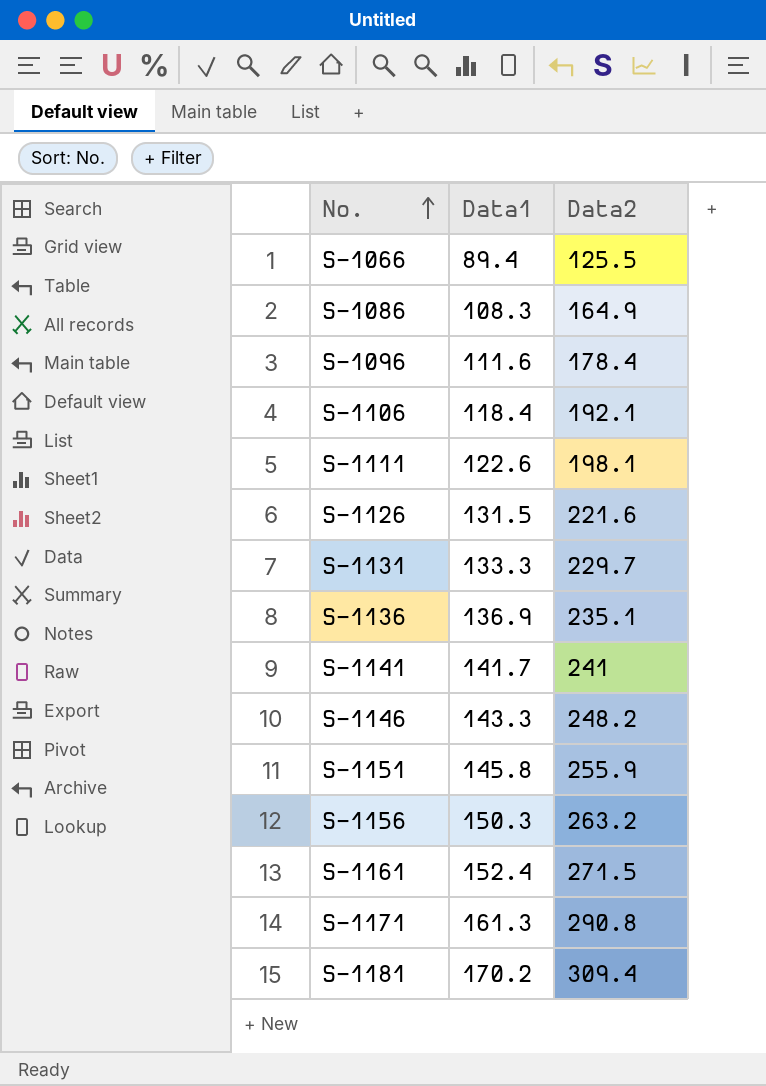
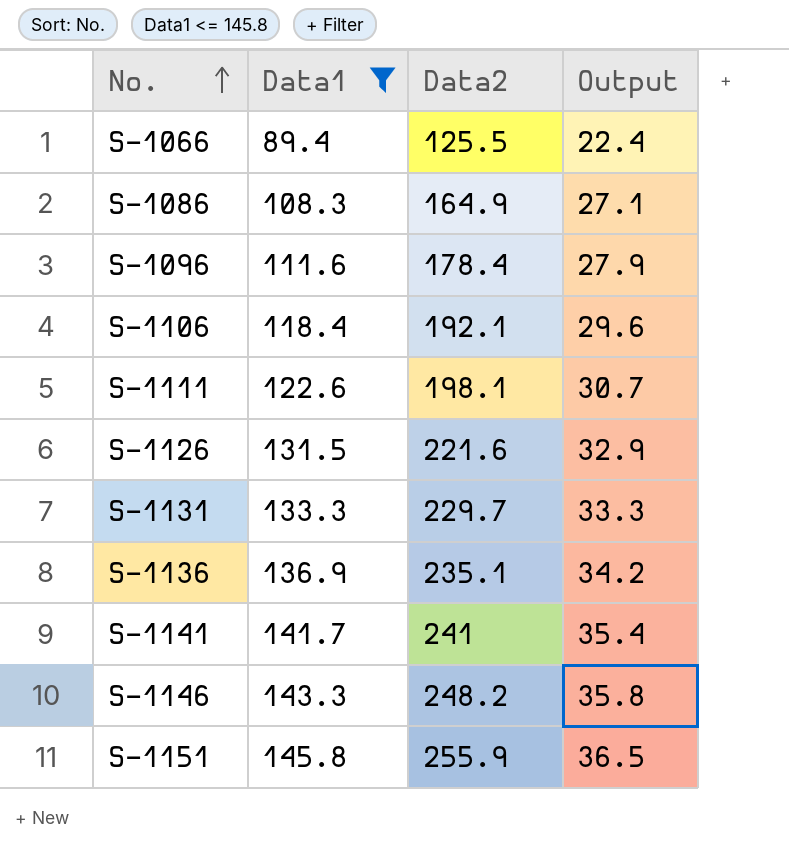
filter: none -> Data1 <= 145.8
column Output | formula: none -> [Data1] * 0.25

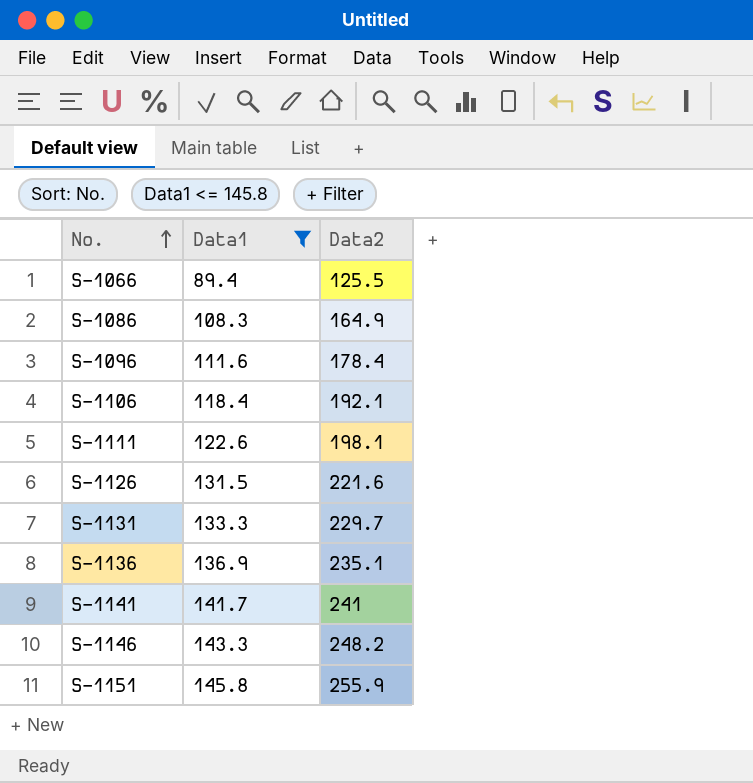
column Output | formula: [Data1] * 0.25 -> none

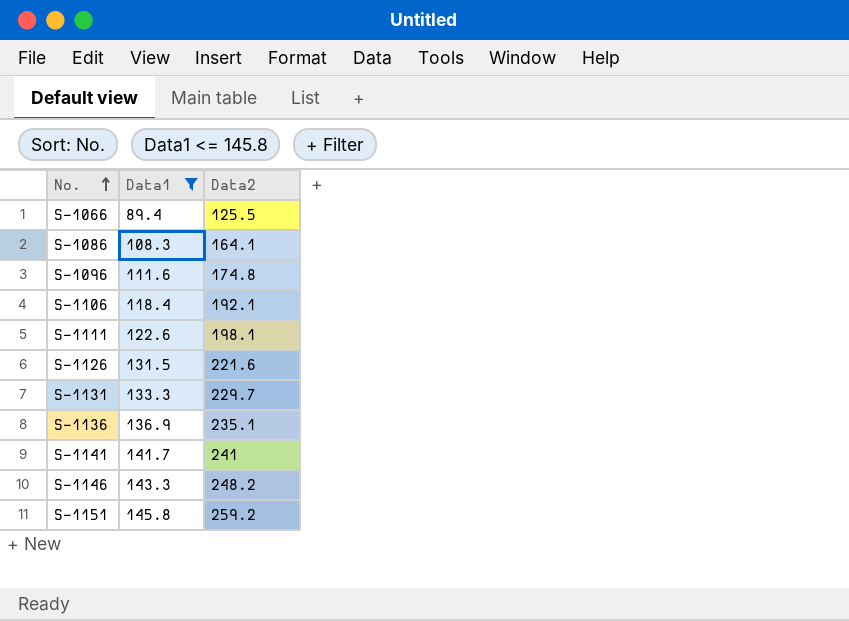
S-1086 | Data2: 164.9 -> 164.1
S-1096 | Data2: 178.4 -> 174.8
S-1151 | Data2: 255.9 -> 259.2

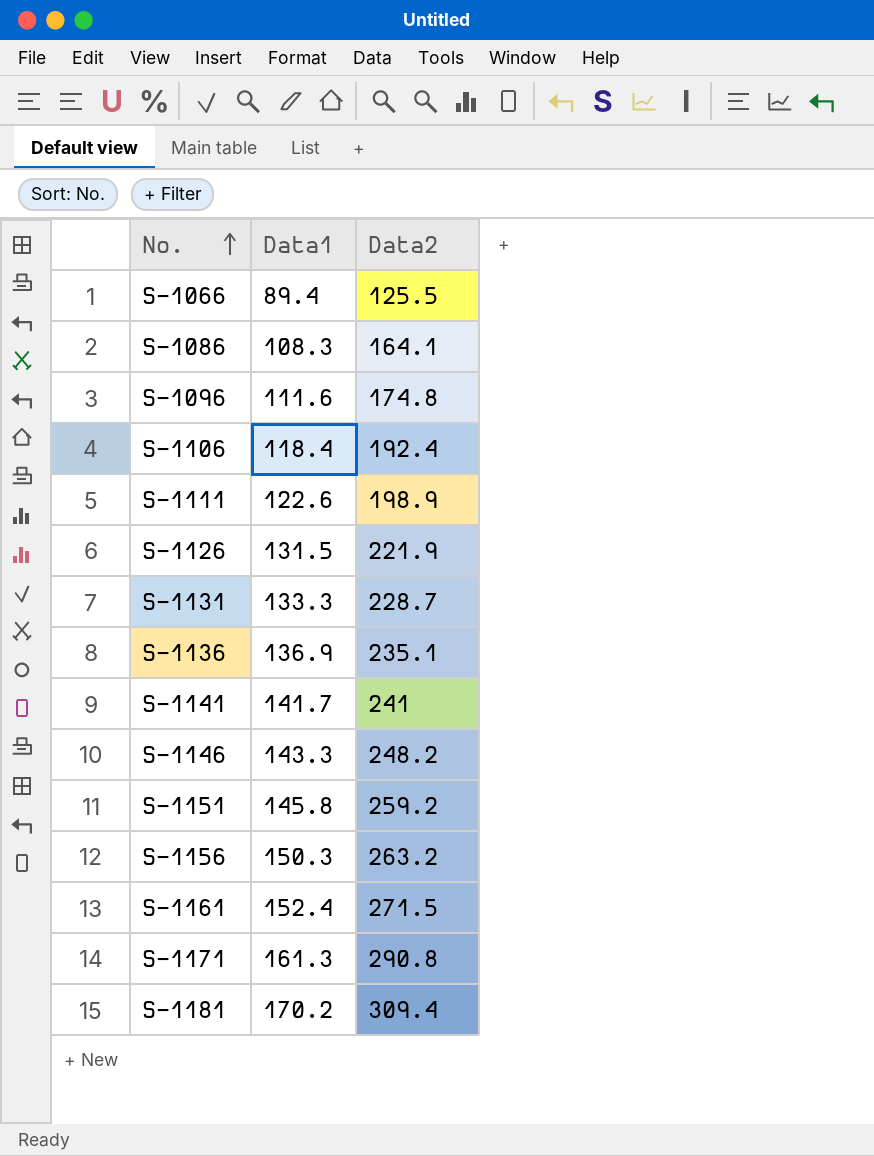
filter: Data1 <= 145.8 -> none
S-1106 | Data2: 192.1 -> 192.4
S-1111 | Data2: 198.1 -> 198.9
S-1126 | Data2: 221.6 -> 221.9
S-1131 | Data2: 229.7 -> 228.7

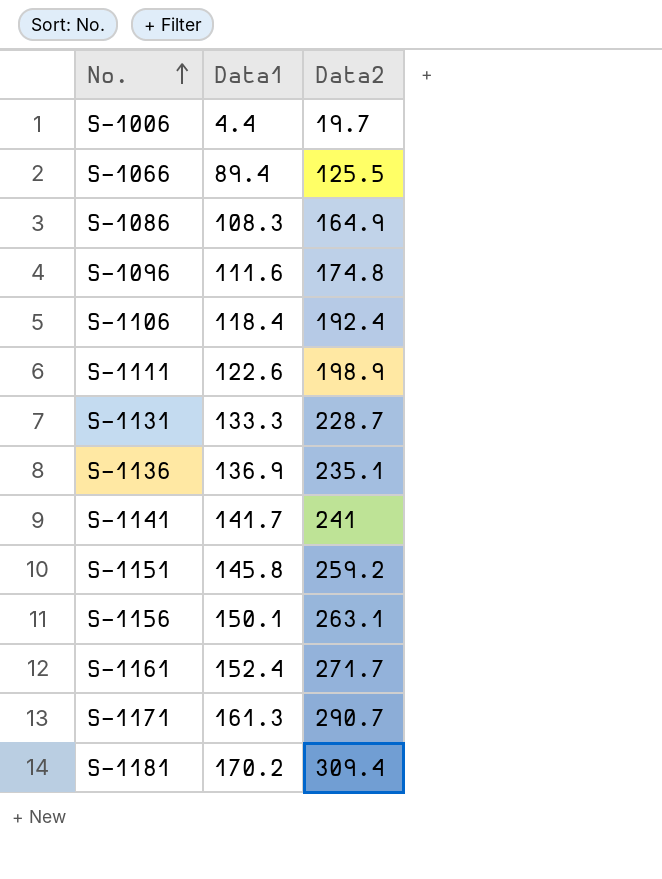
row S-1126: 131.5 | 221.9 -> none
row S-1146: 143.3 | 248.2 -> none
row S-1006: none -> 4.4 | 19.7
S-1086 | Data2: 164.1 -> 164.9
S-1156 | Data1: 150.3 -> 150.1
S-1156 | Data2: 263.2 -> 263.1
S-1161 | Data2: 271.5 -> 271.7
S-1171 | Data2: 290.8 -> 290.7

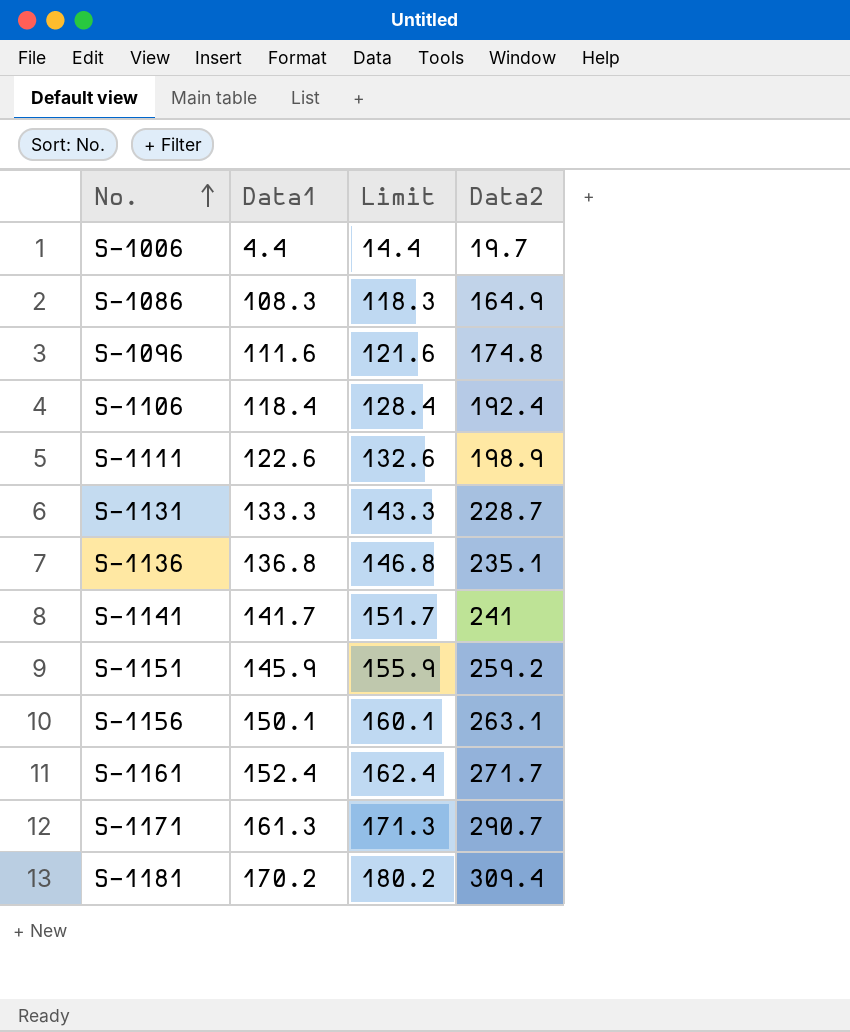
column Limit | formula: none -> [Data1] + 10
row S-1066: 89.4 | 125.5 -> none
S-1136 | Data1: 136.9 -> 136.8
S-1151 | Data1: 145.8 -> 145.9

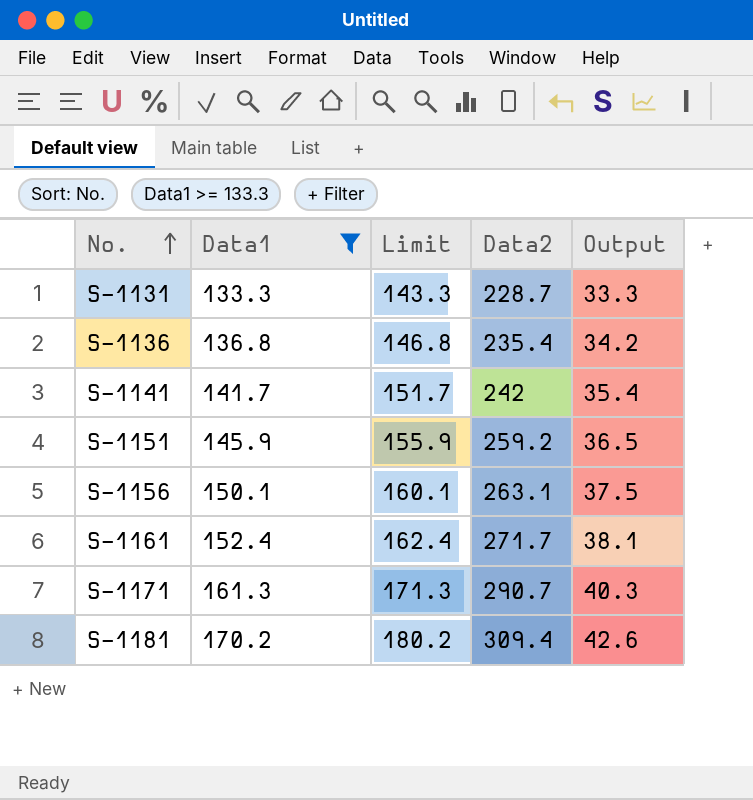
filter: none -> Data1 >= 133.3
column Output | formula: none -> [Data1] * 0.25
S-1136 | Data2: 235.1 -> 235.4
S-1141 | Data2: 241 -> 242

